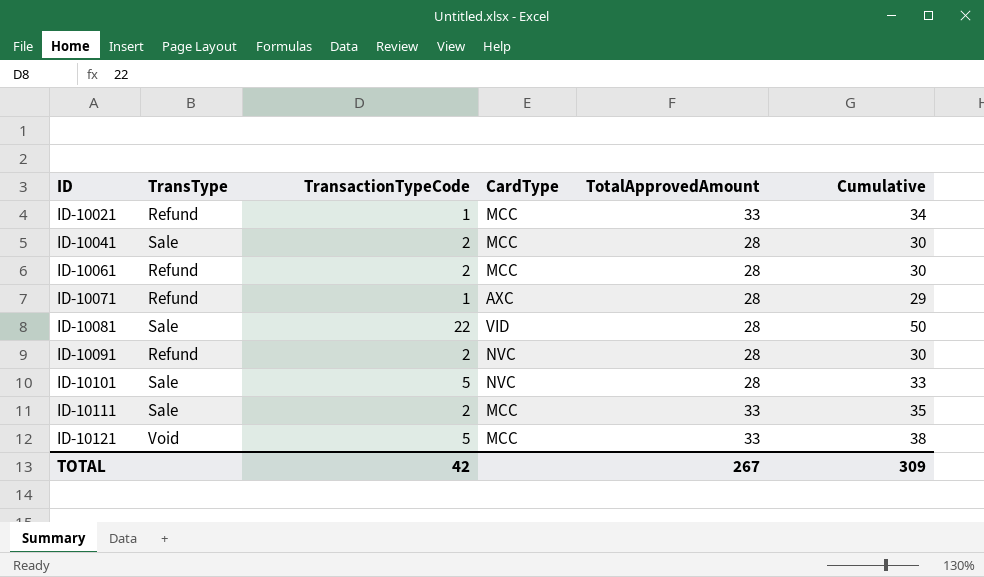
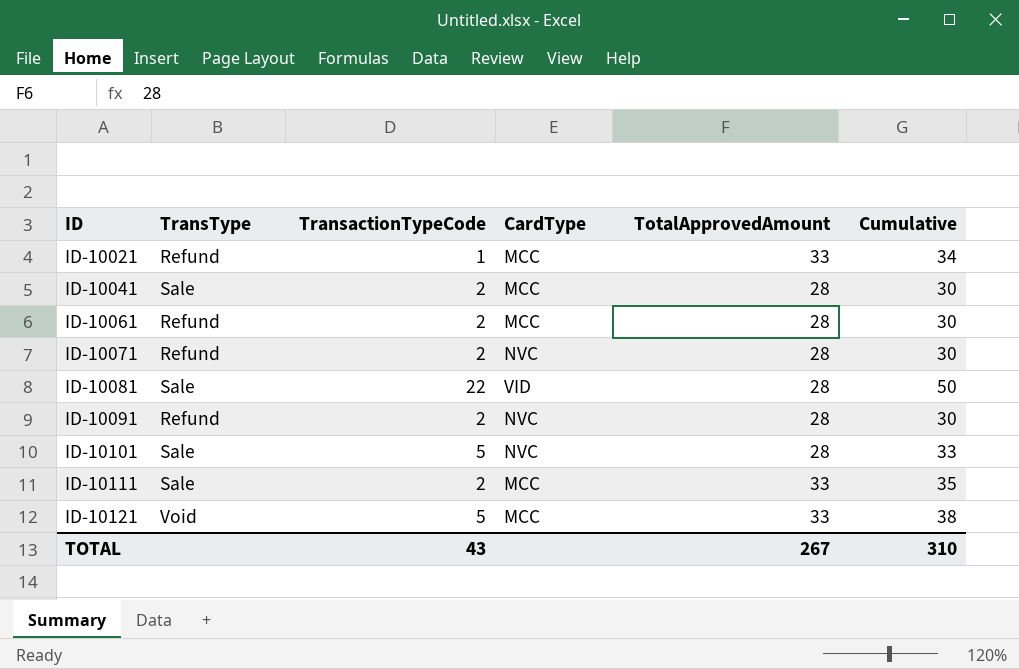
ID-10071 | TransactionTypeCode: 1 -> 2
ID-10071 | CardType: AXC -> NVC
ID-10071 | Cumulative: 29 -> 30
TOTAL | TransactionTypeCode: 42 -> 43
TOTAL | Cumulative: 309 -> 310

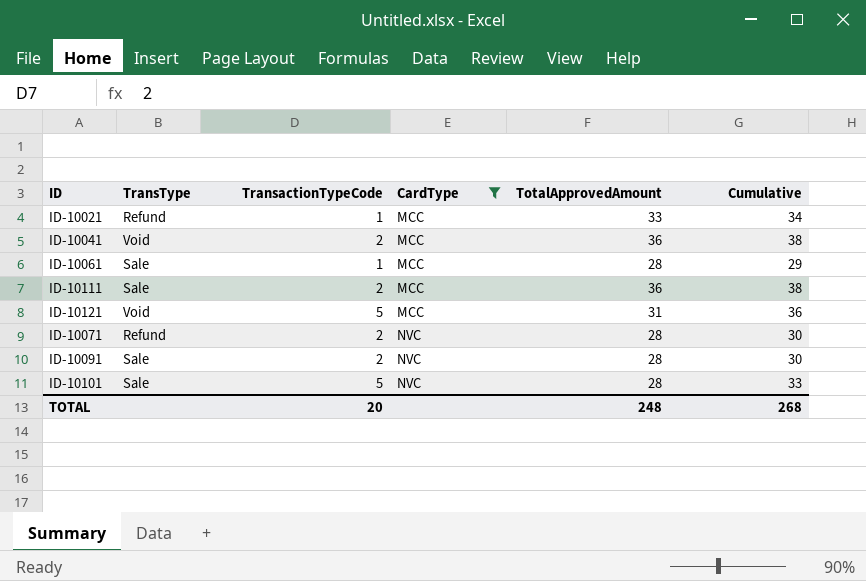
filter: none -> CardType != VID
row order: ID ascending -> CardType ascending
ID-10041 | TransType: Sale -> Void
ID-10041 | TotalApprovedAmount: 28 -> 36
ID-10041 | Cumulative: 30 -> 38
ID-10061 | TransType: Refund -> Sale
ID-10061 | TransactionTypeCode: 2 -> 1
ID-10061 | Cumulative: 30 -> 29
ID-10111 | TotalApprovedAmount: 33 -> 36
ID-10111 | Cumulative: 35 -> 38
ID-10121 | TotalApprovedAmount: 33 -> 31
ID-10121 | Cumulative: 38 -> 36
ID-10091 | TransType: Refund -> Sale
TOTAL | TransactionTypeCode: 43 -> 20
TOTAL | TotalApprovedAmount: 267 -> 248
TOTAL | Cumulative: 310 -> 268

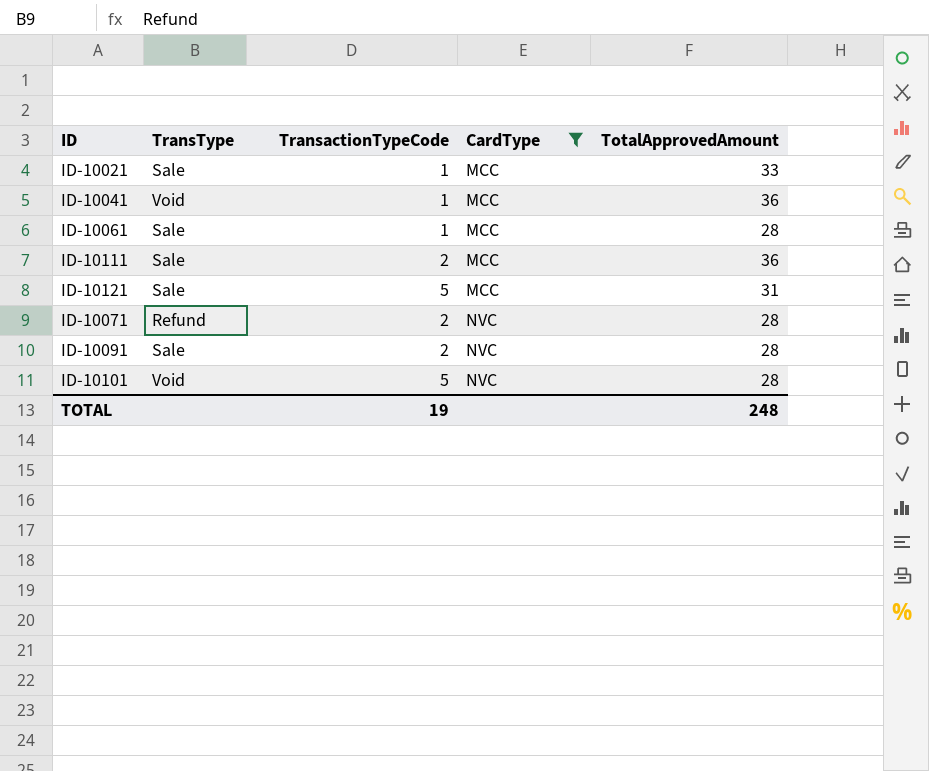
column Cumulative | formula: [TransactionTypeCode] + [TotalApprovedAmount] -> none
ID-10021 | TransType: Refund -> Sale
ID-10041 | TransactionTypeCode: 2 -> 1
ID-10121 | TransType: Void -> Sale
ID-10101 | TransType: Sale -> Void
TOTAL | TransactionTypeCode: 20 -> 19

